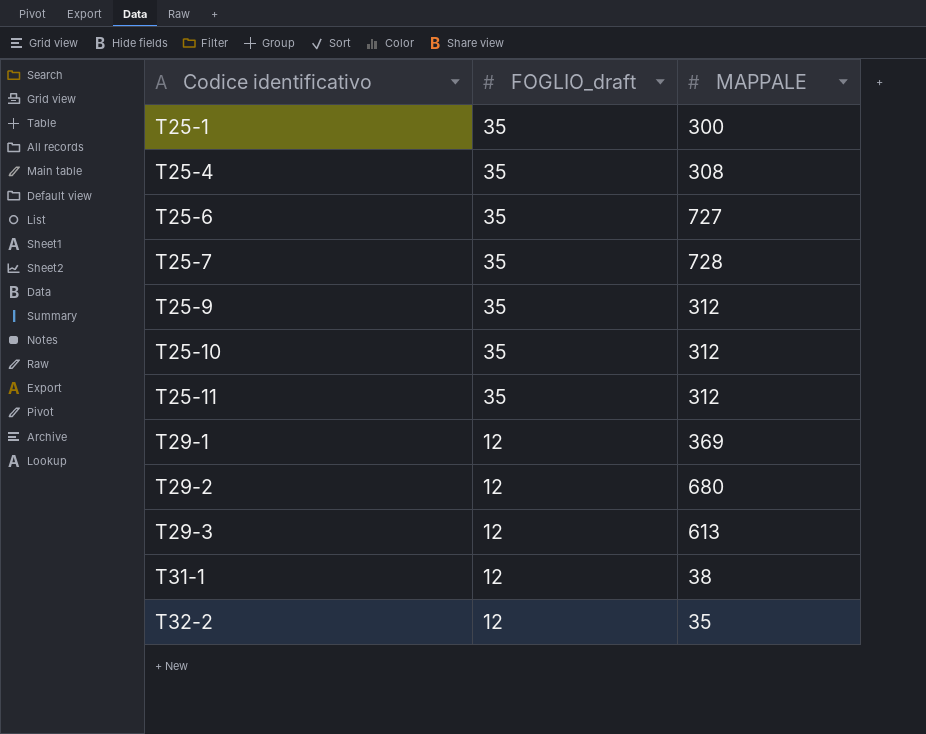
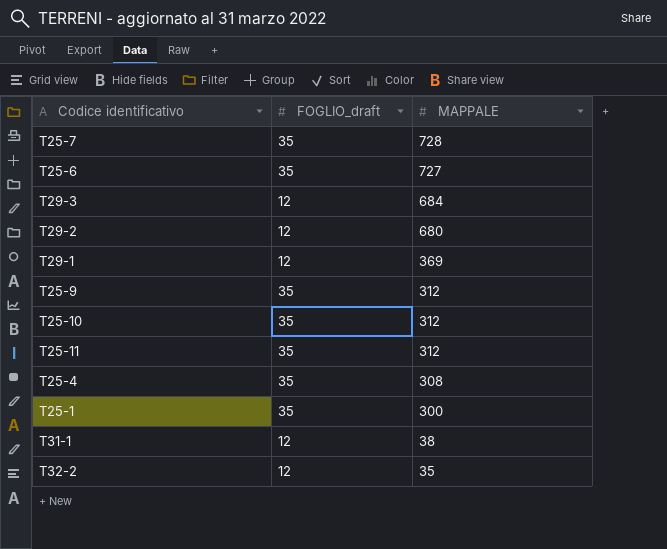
row order: Codice identificativo ascending -> MAPPALE descending
T29-3 | MAPPALE: 613 -> 684

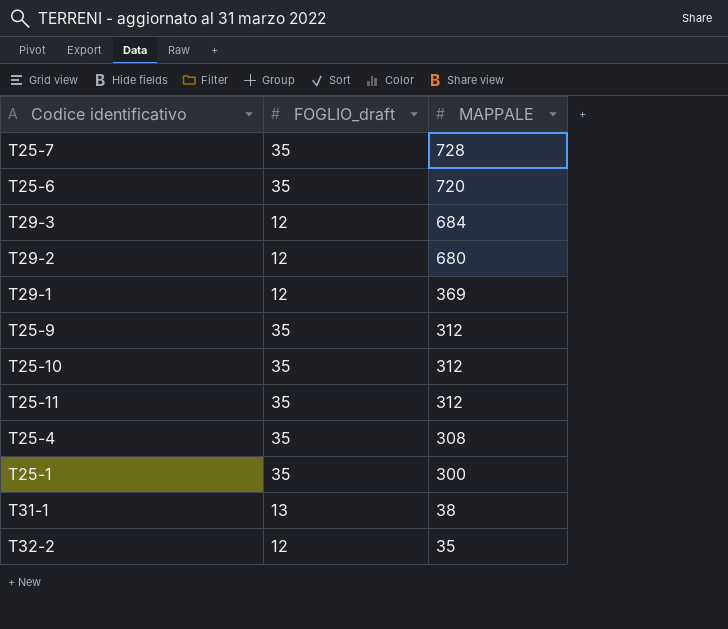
T25-6 | MAPPALE: 727 -> 720
T31-1 | FOGLIO_draft: 12 -> 13

